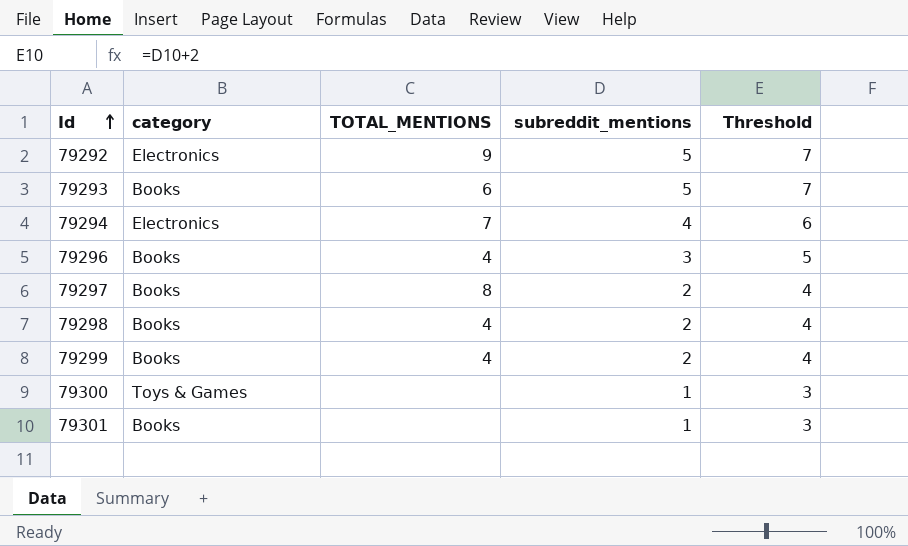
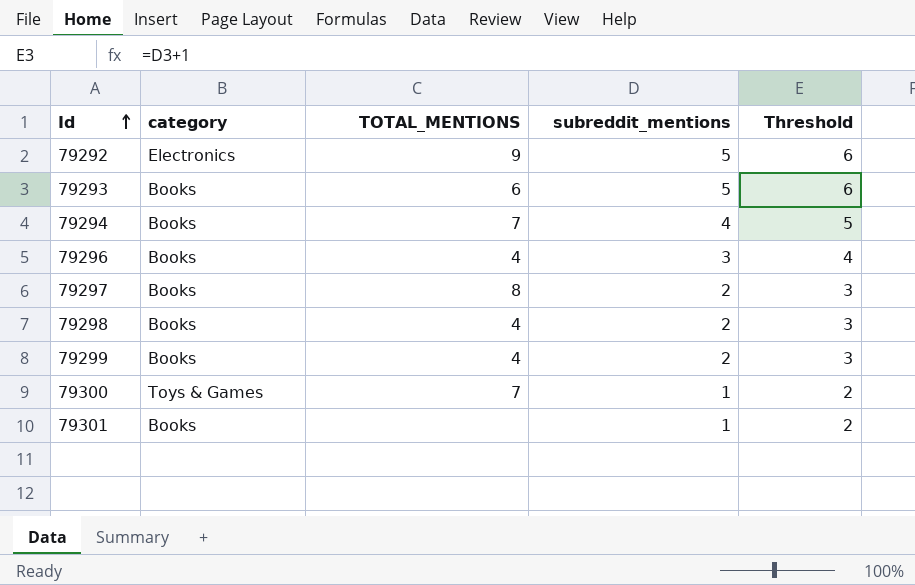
column Threshold | formula: [subreddit_mentions] + 2 -> [subreddit_mentions] + 1
79294 | category: Electronics -> Books
79300 | TOTAL_MENTIONS: none -> 7

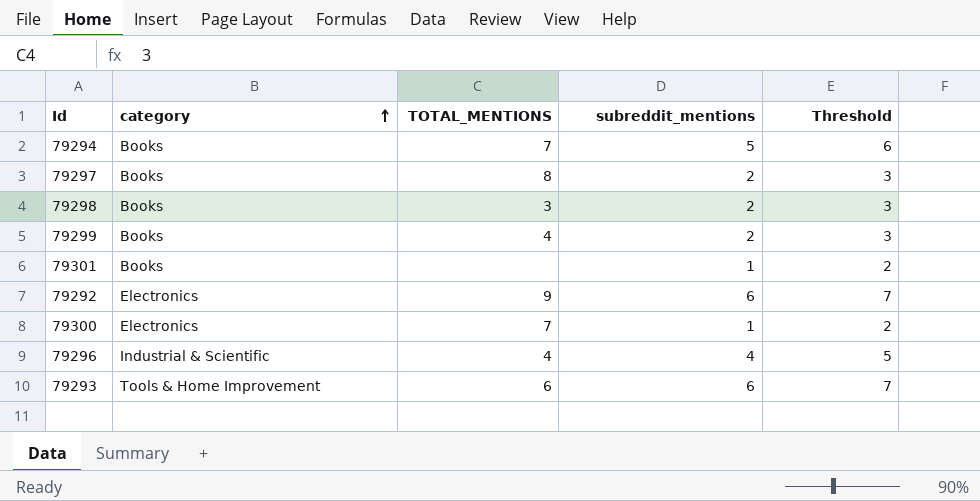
row order: Id ascending -> category ascending
79294 | subreddit_mentions: 4 -> 5
79294 | Threshold: 5 -> 6
79298 | TOTAL_MENTIONS: 4 -> 3
79292 | subreddit_mentions: 5 -> 6
79292 | Threshold: 6 -> 7
79300 | category: Toys & Games -> Electronics
79296 | category: Books -> Industrial & Scientific
79296 | subreddit_mentions: 3 -> 4
79296 | Threshold: 4 -> 5
79293 | category: Books -> Tools & Home Improvement
79293 | subreddit_mentions: 5 -> 6
79293 | Threshold: 6 -> 7

